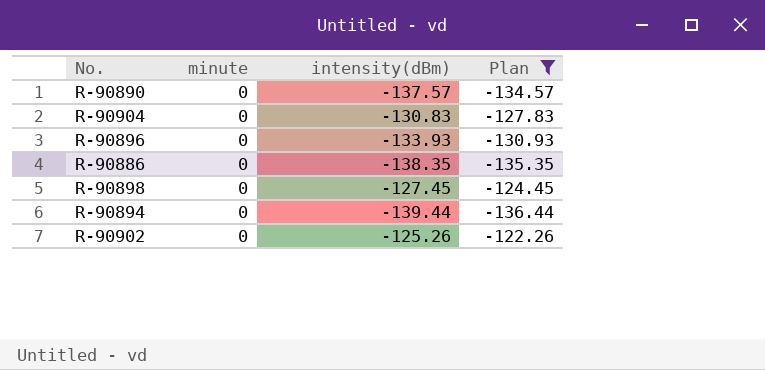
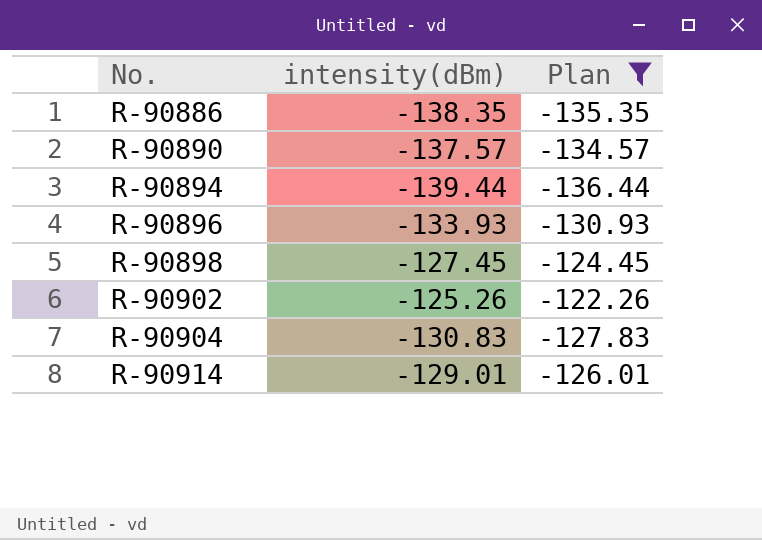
row order: none -> No. ascending
column minute | position: 2 -> none
row R-90914: none -> -129.01 | -126.01

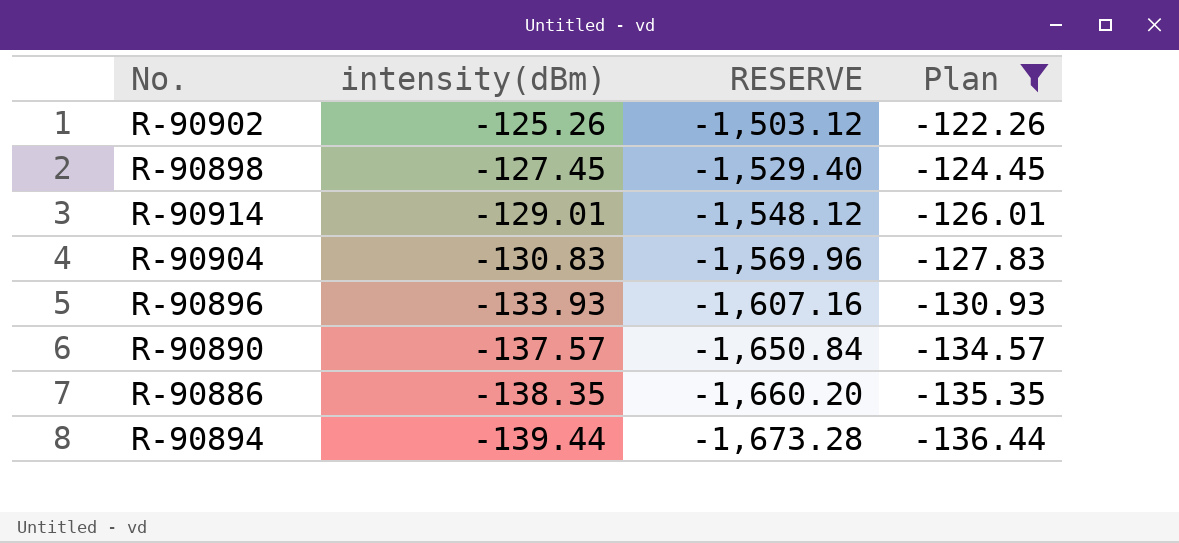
row order: No. ascending -> intensity(dBm) descending
column RESERVE | formula: none -> [intensity(dBm)] * 12

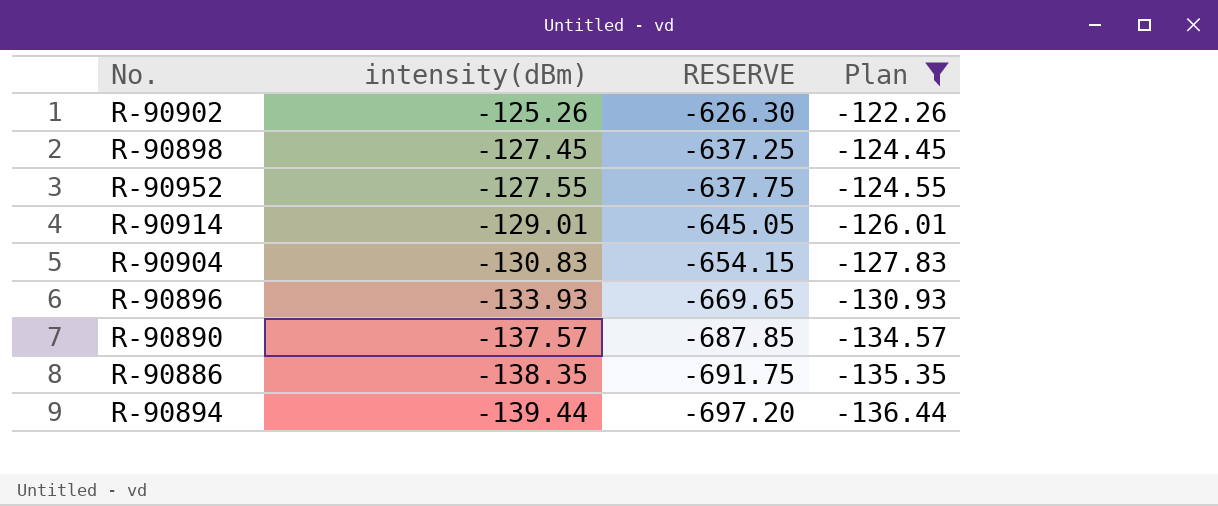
column RESERVE | formula: [intensity(dBm)] * 12 -> [intensity(dBm)] * 5
row R-90952: none -> -127.55 | -637.75 | -124.55

